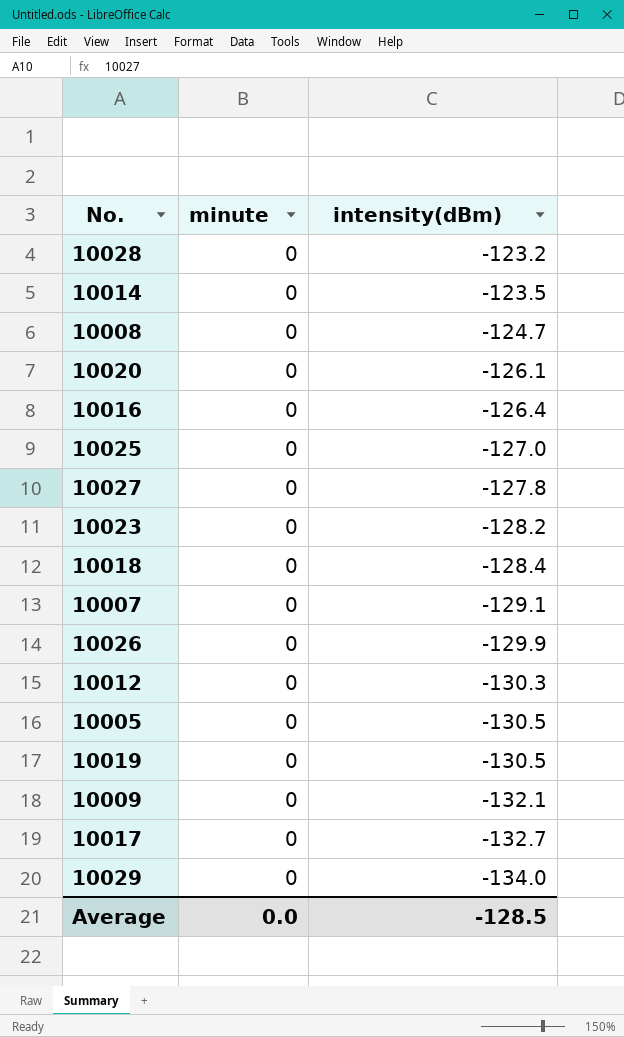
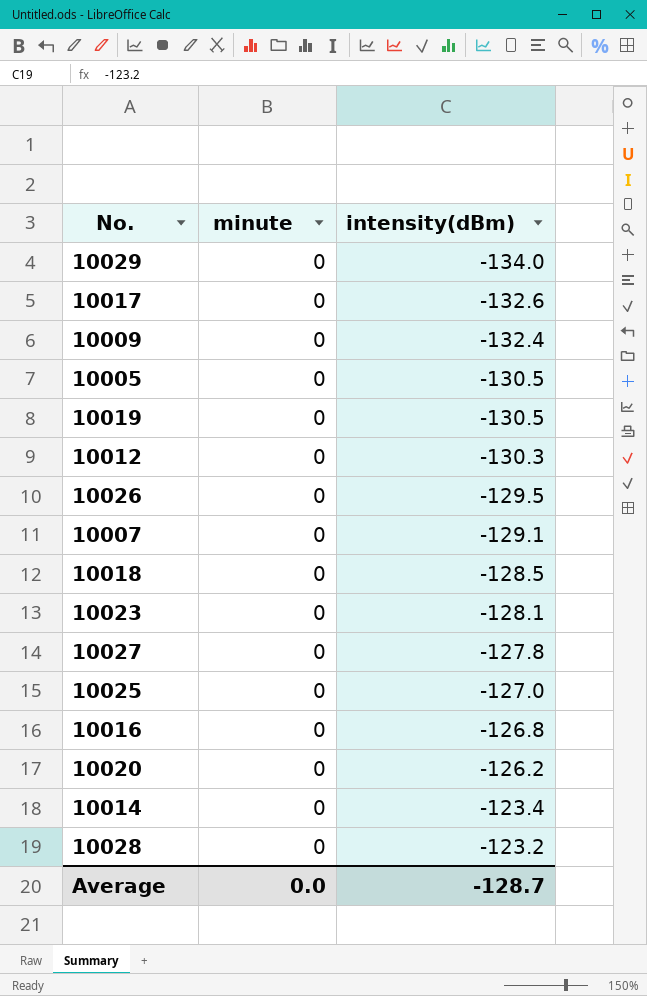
row order: intensity(dBm) descending -> intensity(dBm) ascending
row 10008: 0 | -124.7 -> none
10017 | intensity(dBm): -132.7 -> -132.6
10009 | intensity(dBm): -132.1 -> -132.4
10026 | intensity(dBm): -129.9 -> -129.5
10018 | intensity(dBm): -128.4 -> -128.5
10023 | intensity(dBm): -128.2 -> -128.1
10016 | intensity(dBm): -126.4 -> -126.8
10020 | intensity(dBm): -126.1 -> -126.2
10014 | intensity(dBm): -123.5 -> -123.4
Average | intensity(dBm): -128.5 -> -128.7

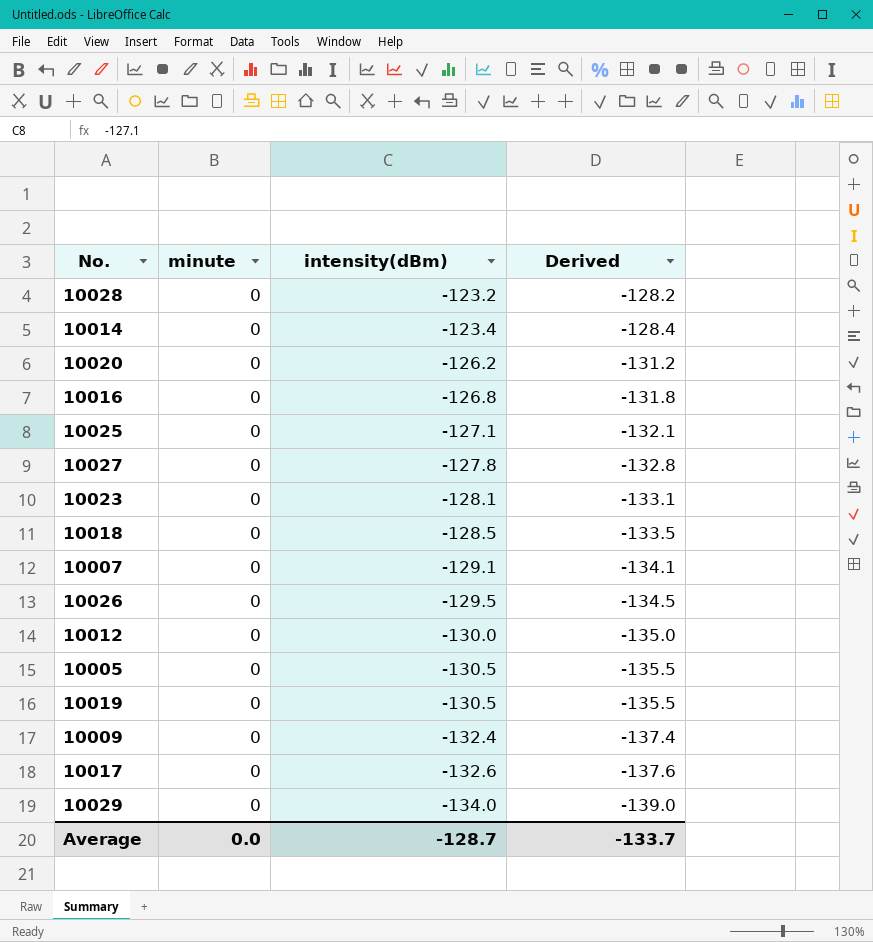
row order: intensity(dBm) ascending -> intensity(dBm) descending
column Derived | formula: none -> [intensity(dBm)] - 5
10025 | intensity(dBm): -127.0 -> -127.1
10012 | intensity(dBm): -130.3 -> -130.0

